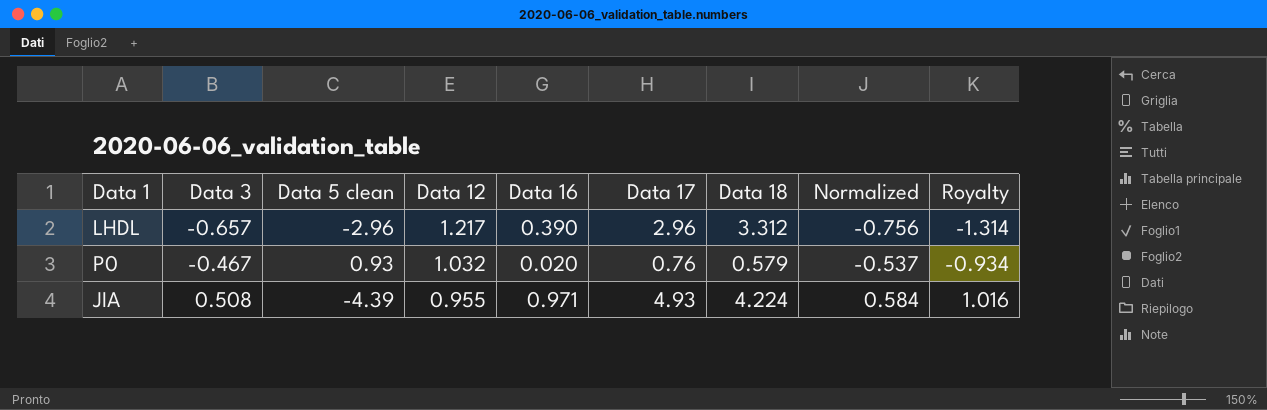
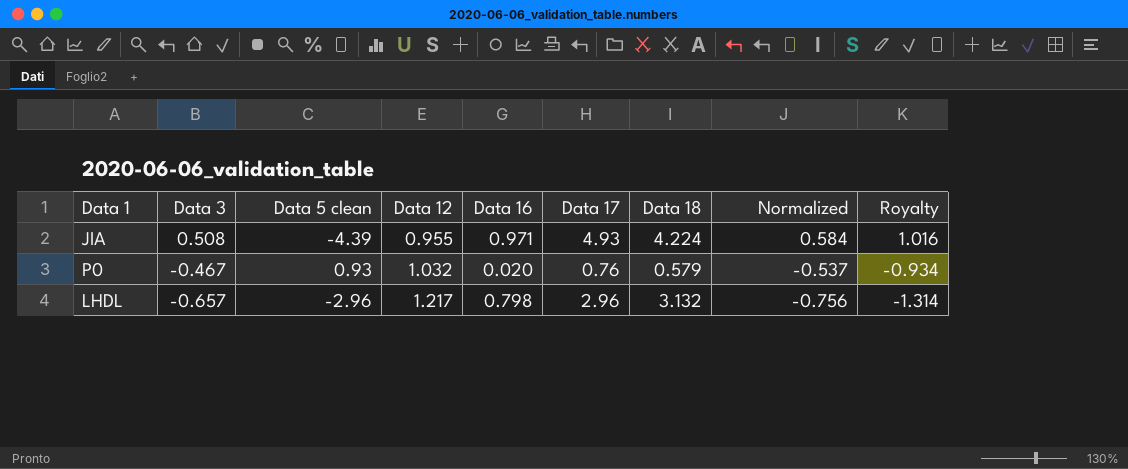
row order: Data 3 ascending -> Data 3 descending
LHDL | Data 16: 0.390 -> 0.798
LHDL | Data 18: 3.312 -> 3.132

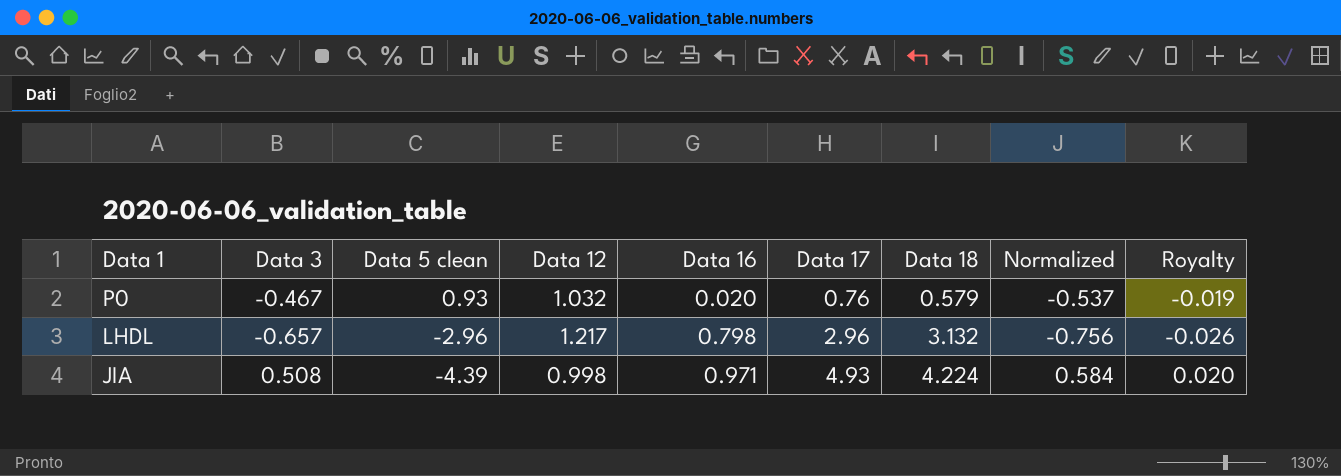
row order: Data 3 descending -> Data 1 descending
column Royalty | formula: [Data 3] * 2 -> [Data 3] * 0.04
JIA | Data 12: 0.955 -> 0.998

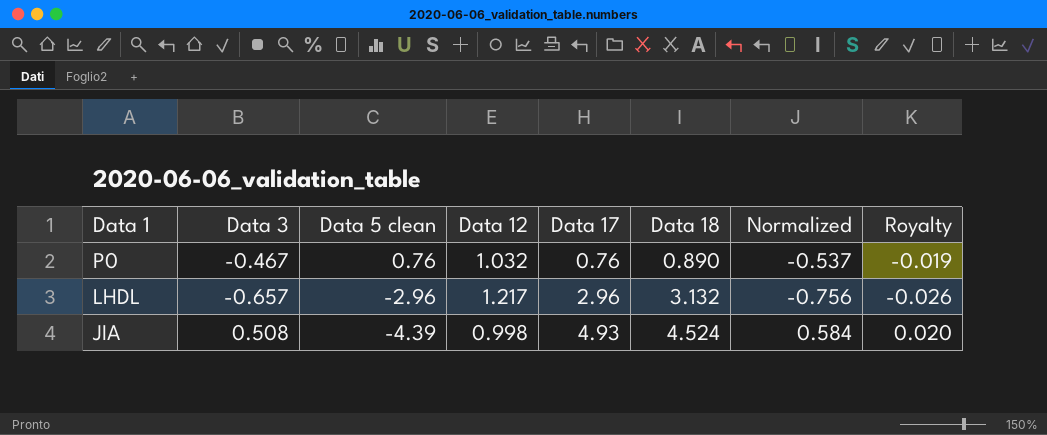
column Data 16 | position: 5 -> none
P0 | Data 5 clean: 0.93 -> 0.76
P0 | Data 18: 0.579 -> 0.890
JIA | Data 18: 4.224 -> 4.524

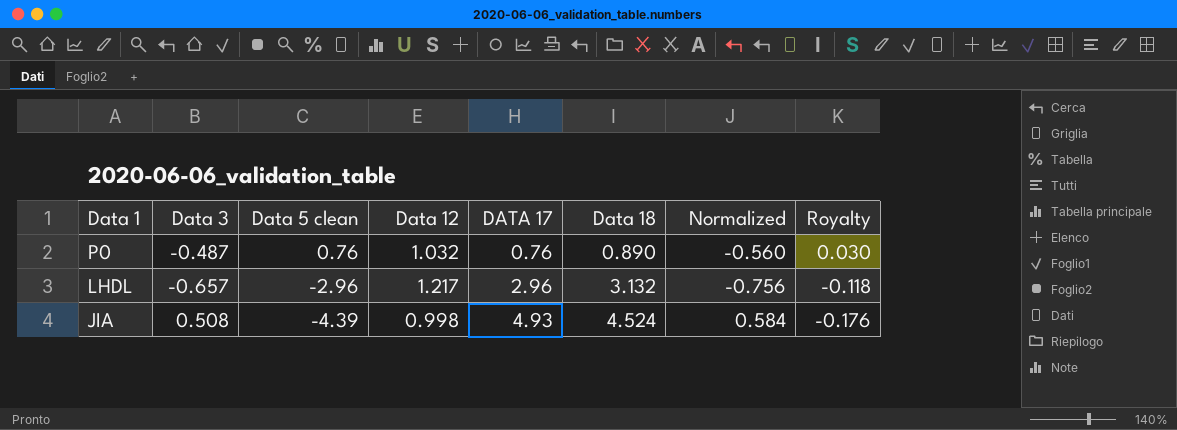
column name: Data 17 -> DATA 17
column Royalty | formula: [Data 3] * 0.04 -> [Data 5 clean] * 0.04
P0 | Data 3: -0.467 -> -0.487
P0 | Normalized: -0.537 -> -0.560

